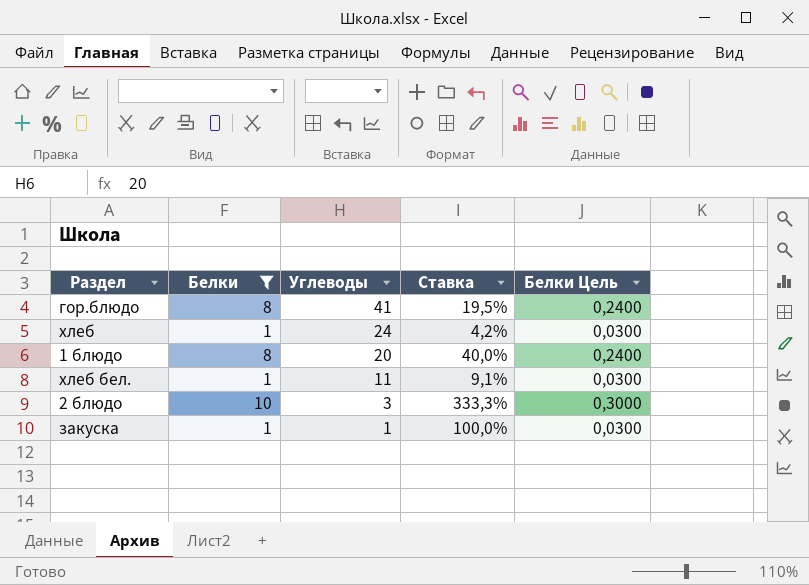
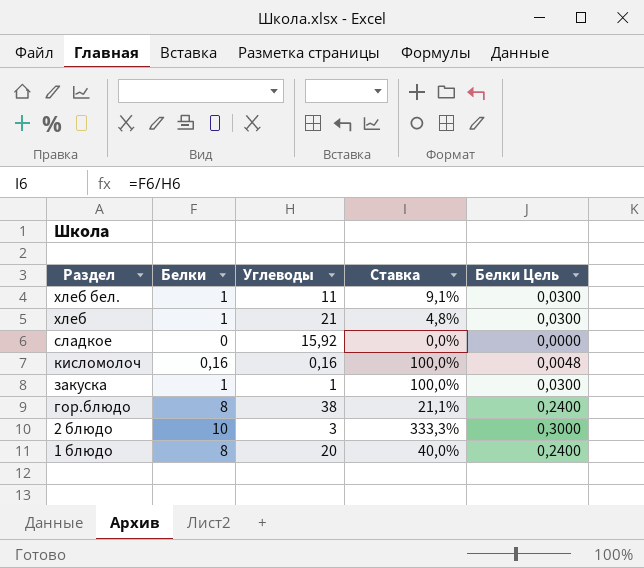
filter: Белки >= 1 -> none
row order: Углеводы descending -> Раздел descending
хлеб | Углеводы: 24 -> 21
хлеб | Ставка: 4,2% -> 4,8%
гор.блюдо | Углеводы: 41 -> 38
гор.блюдо | Ставка: 19,5% -> 21,1%

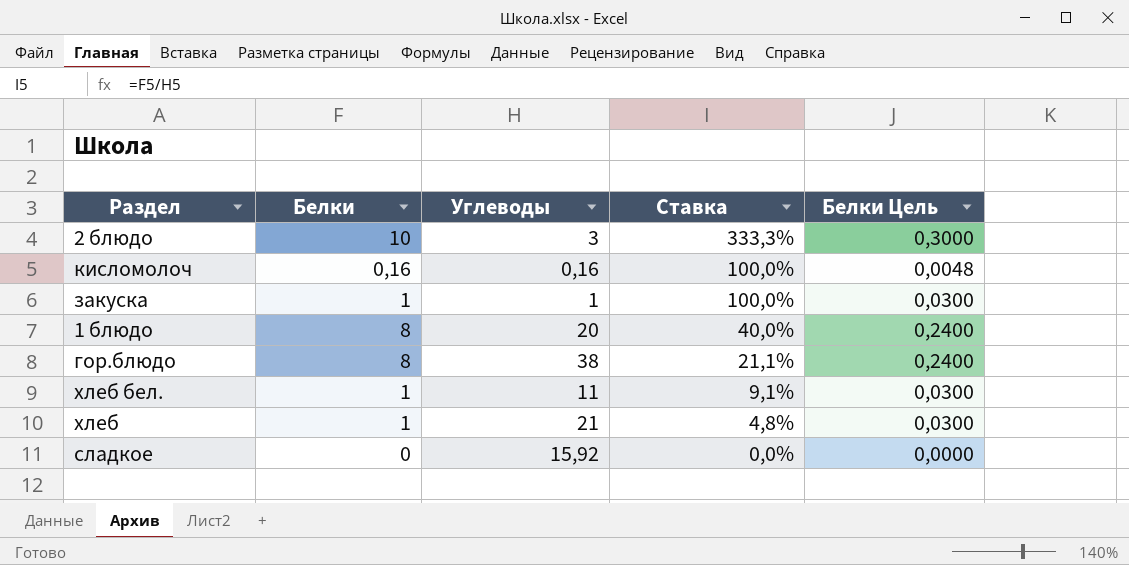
row order: Раздел descending -> Ставка descending

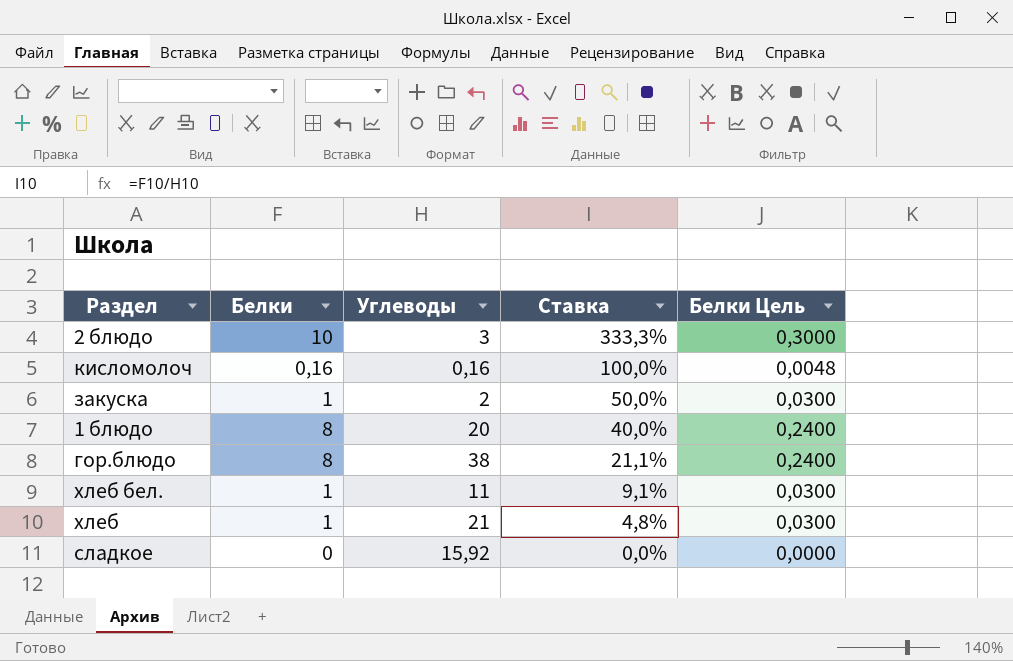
закуска | Углеводы: 1 -> 2
закуска | Ставка: 100,0% -> 50,0%

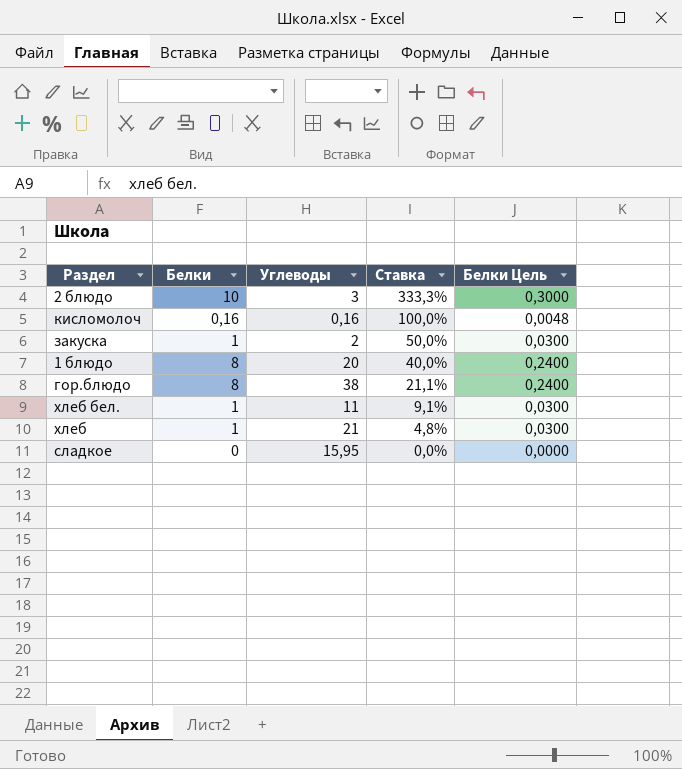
сладкое | Углеводы: 15,92 -> 15,95

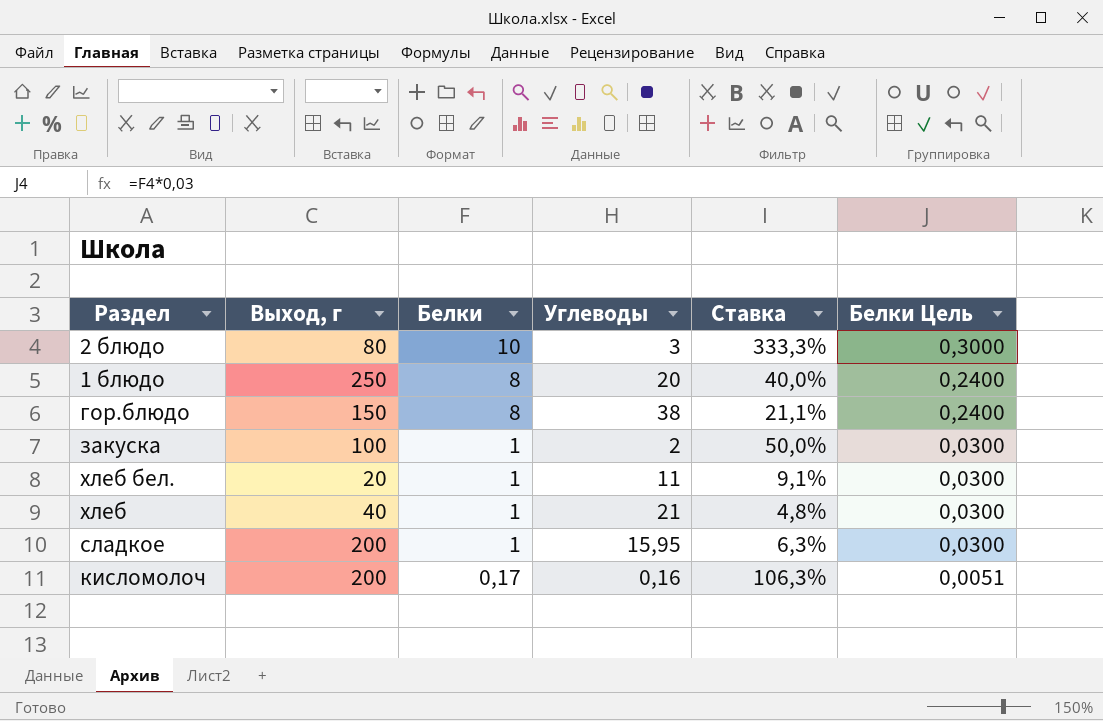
row order: Ставка descending -> Белки descending
column Выход, г | position: none -> 2
сладкое | Белки: 0 -> 1
сладкое | Ставка: 0,0% -> 6,3%
сладкое | Белки Цель: 0,0000 -> 0,0300
кисломолоч | Белки: 0,16 -> 0,17
кисломолоч | Ставка: 100,0% -> 106,3%
кисломолоч | Белки Цель: 0,0048 -> 0,0051

